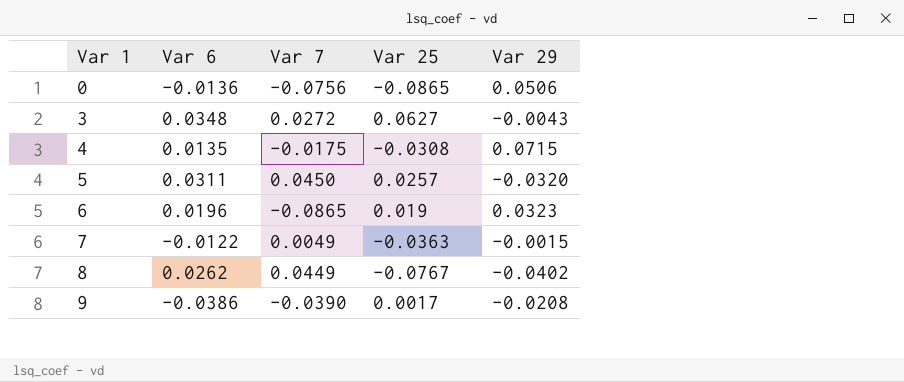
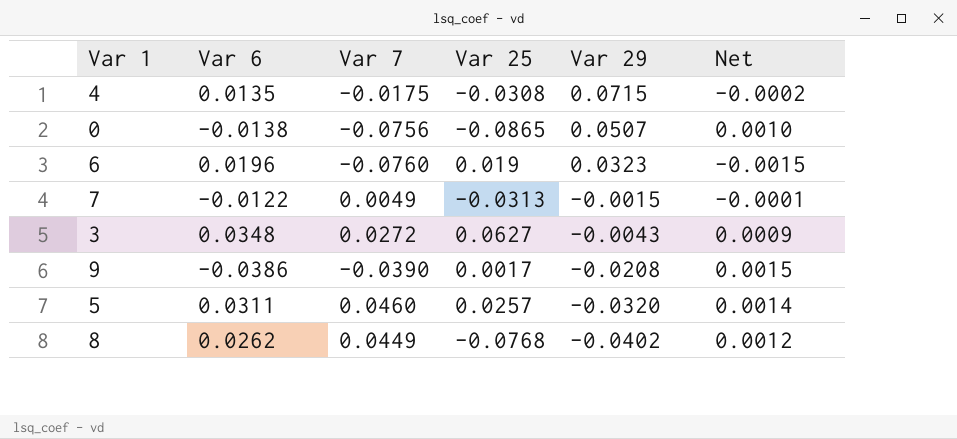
row order: Var 1 ascending -> Var 29 descending
column Net | formula: none -> [Var 6] * [Var 7]
0 | Var 6: -0.0136 -> -0.0138
0 | Var 29: 0.0506 -> 0.0507
6 | Var 7: -0.0865 -> -0.0760
7 | Var 25: -0.0363 -> -0.0313
5 | Var 7: 0.0450 -> 0.0460
8 | Var 25: -0.0767 -> -0.0768

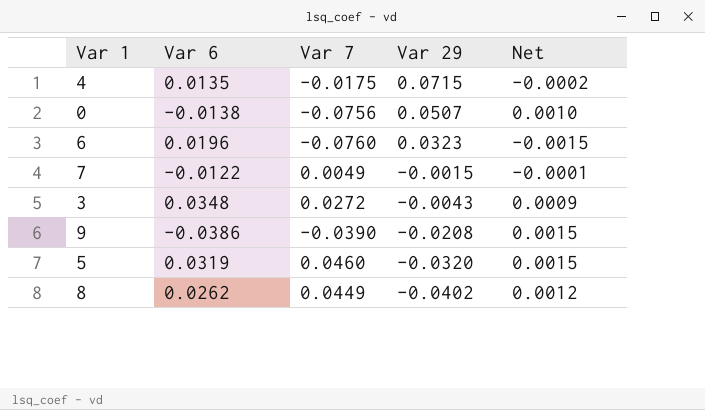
column Var 25 | position: 4 -> none
5 | Var 6: 0.0311 -> 0.0319
5 | Net: 0.0014 -> 0.0015

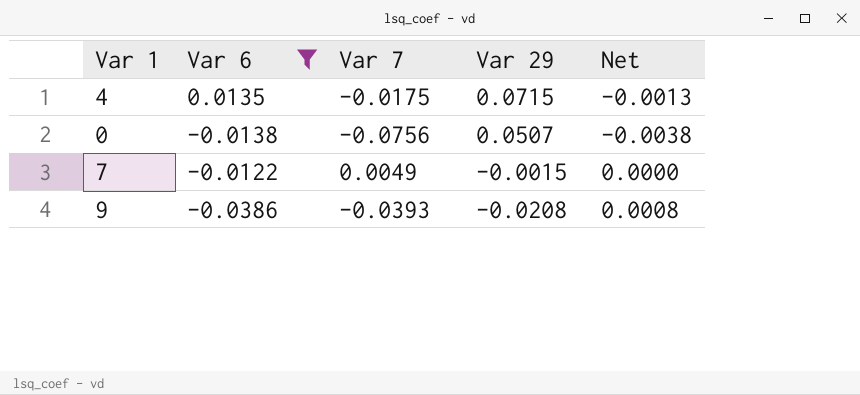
filter: none -> Var 6 <= 0.0135
column Net | formula: [Var 6] * [Var 7] -> [Var 7] * [Var 29]
9 | Var 7: -0.0390 -> -0.0393

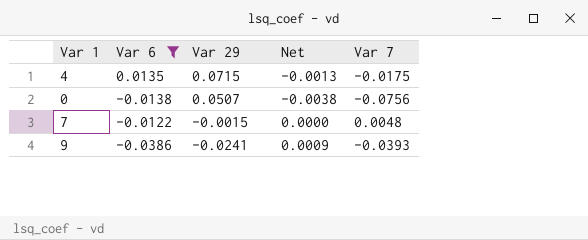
column Var 7 | position: 3 -> 5
7 | Var 7: 0.0049 -> 0.0048
9 | Var 29: -0.0208 -> -0.0241
9 | Net: 0.0008 -> 0.0009

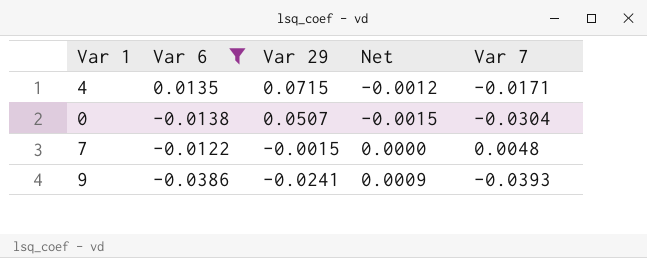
4 | Net: -0.0013 -> -0.0012
4 | Var 7: -0.0175 -> -0.0171
0 | Net: -0.0038 -> -0.0015
0 | Var 7: -0.0756 -> -0.0304

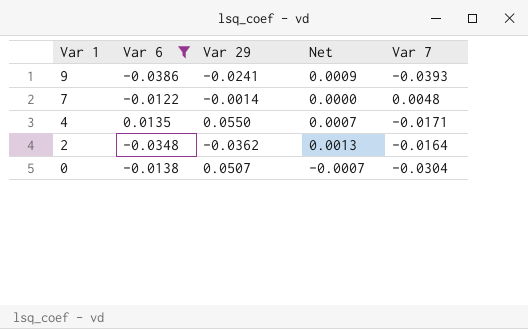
row order: Var 29 descending -> Var 1 descending
column Net | formula: [Var 29] * [Var 7] -> [Var 6] * [Var 29]
7 | Var 29: -0.0015 -> -0.0014
4 | Var 29: 0.0715 -> 0.0550
row 2: none -> -0.0348 | -0.0362 | 0.0013 | -0.0164

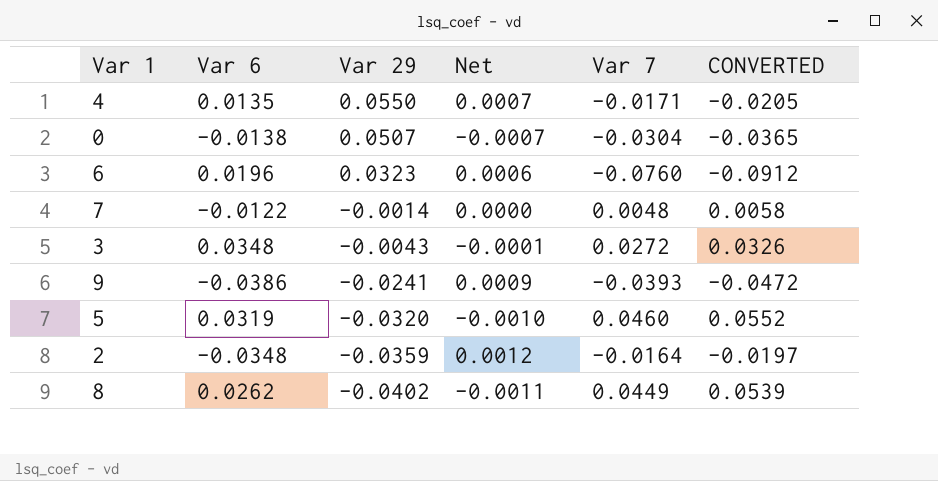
filter: Var 6 <= 0.0135 -> none
row order: Var 1 descending -> Var 29 descending
column CONVERTED | formula: none -> [Var 7] * 1.2
2 | Var 29: -0.0362 -> -0.0359
2 | Net: 0.0013 -> 0.0012

